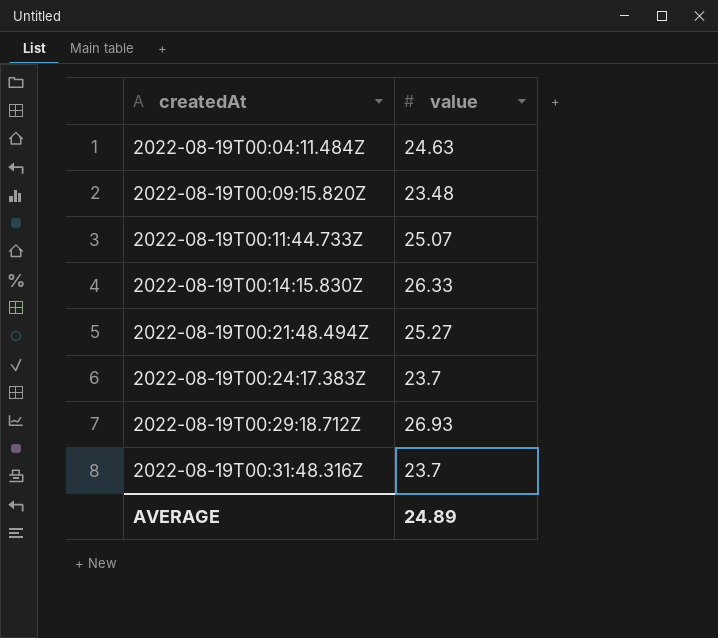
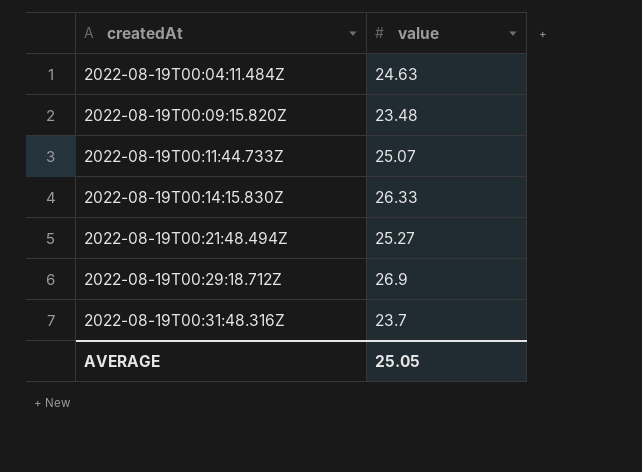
row 2022-08-19T00:24:17.383Z: 23.7 -> none
2022-08-19T00:29:18.712Z | value: 26.93 -> 26.9
AVERAGE | value: 24.89 -> 25.05

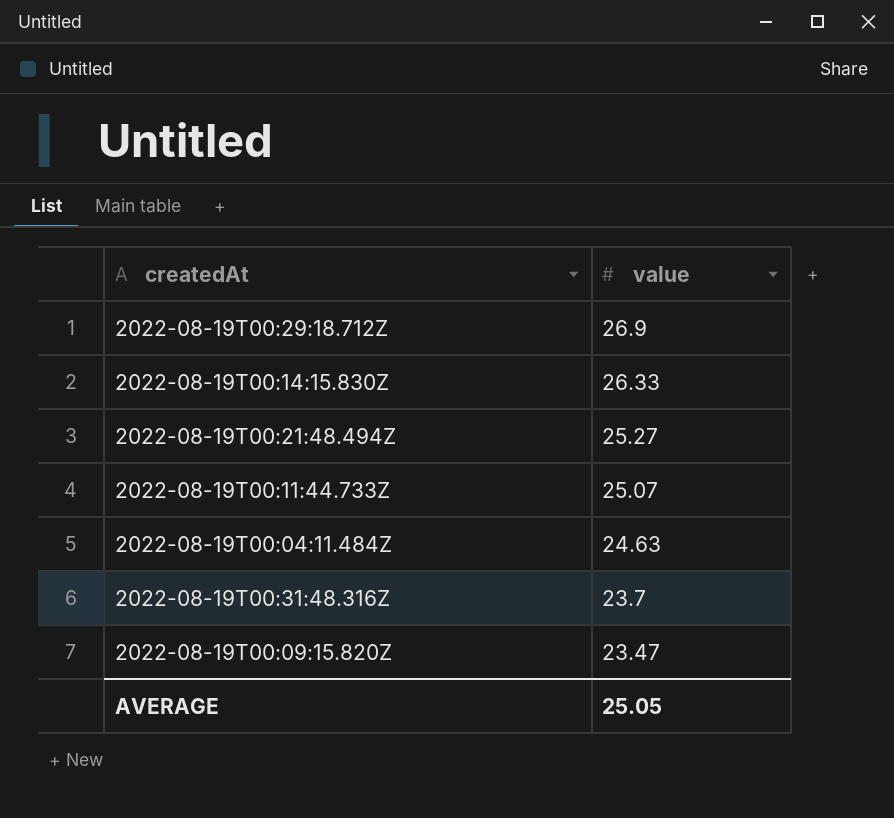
row order: createdAt ascending -> value descending
2022-08-19T00:09:15.820Z | value: 23.48 -> 23.47

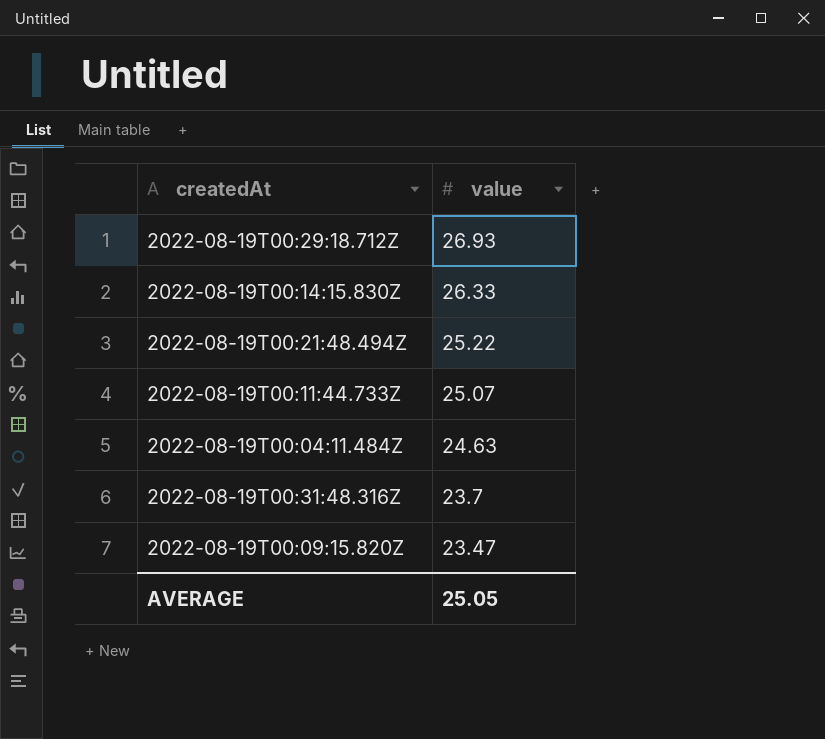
2022-08-19T00:29:18.712Z | value: 26.9 -> 26.93
2022-08-19T00:21:48.494Z | value: 25.27 -> 25.22

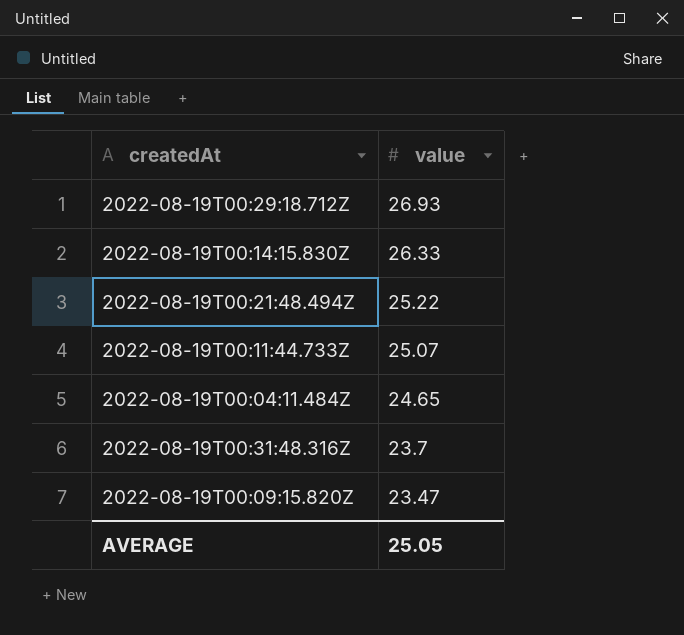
2022-08-19T00:04:11.484Z | value: 24.63 -> 24.65

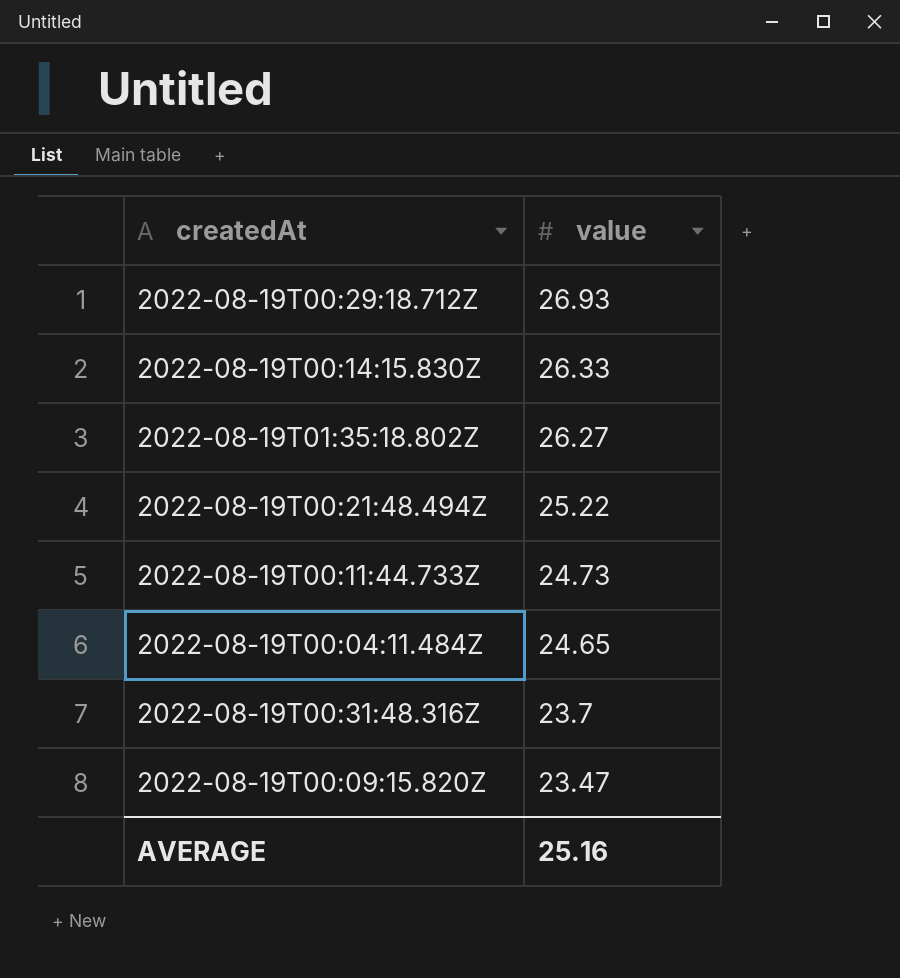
row 2022-08-19T01:35:18.802Z: none -> 26.27
2022-08-19T00:11:44.733Z | value: 25.07 -> 24.73
AVERAGE | value: 25.05 -> 25.16

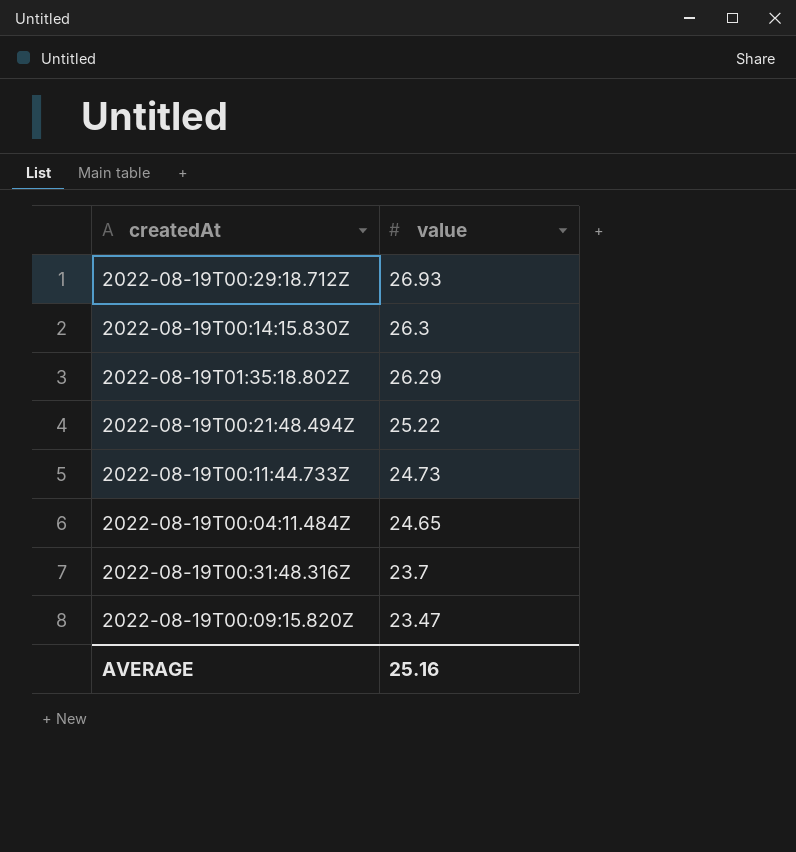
2022-08-19T00:14:15.830Z | value: 26.33 -> 26.3
2022-08-19T01:35:18.802Z | value: 26.27 -> 26.29

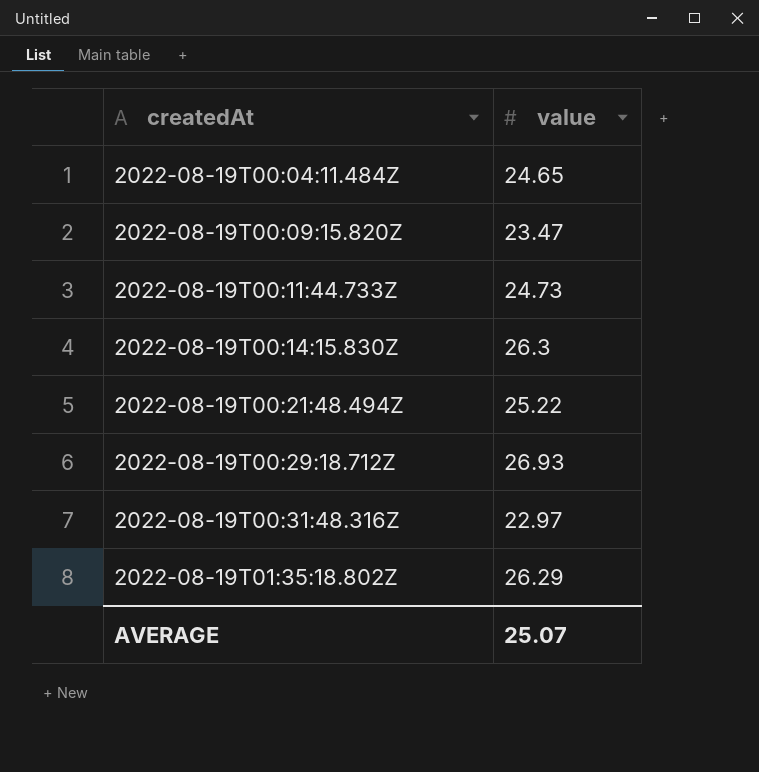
row order: value descending -> createdAt ascending
2022-08-19T00:31:48.316Z | value: 23.7 -> 22.97
AVERAGE | value: 25.16 -> 25.07

